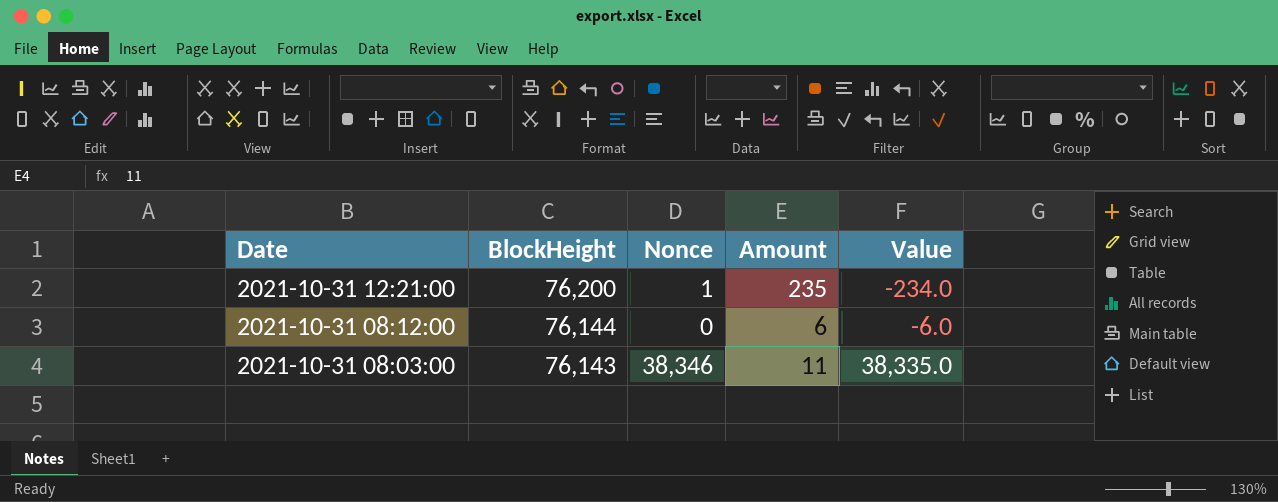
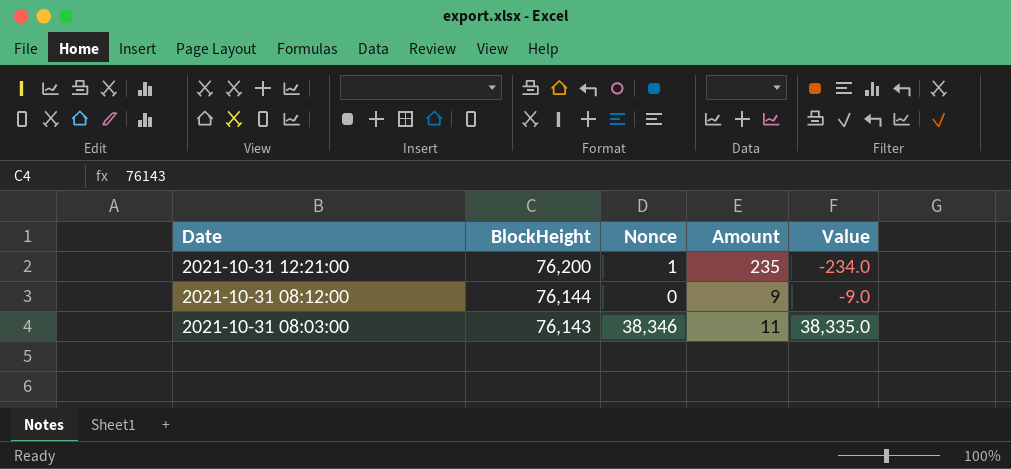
2021-10-31 08:12:00 | Amount: 6 -> 9
2021-10-31 08:12:00 | Value: -6.0 -> -9.0

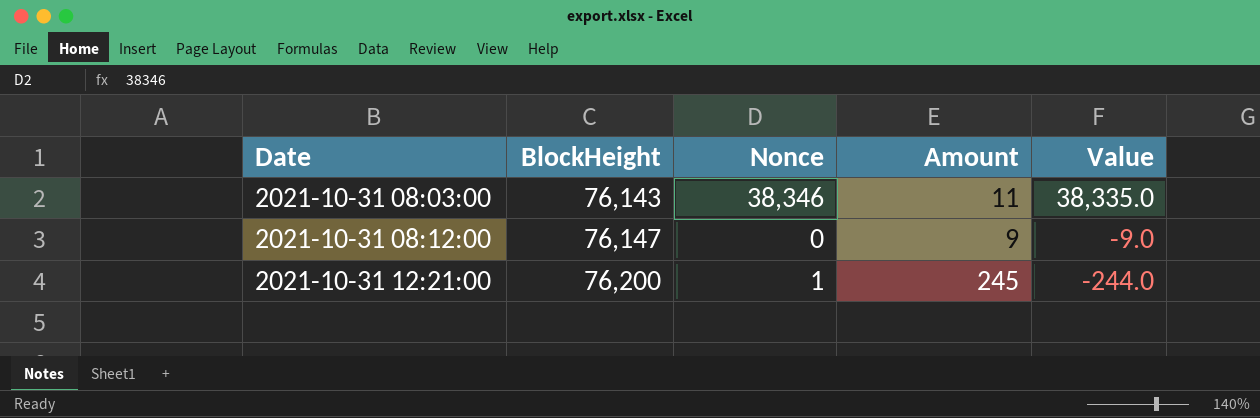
row order: Date descending -> Date ascending
2021-10-31 08:12:00 | BlockHeight: 76,144 -> 76,147
2021-10-31 12:21:00 | Amount: 235 -> 245
2021-10-31 12:21:00 | Value: -234.0 -> -244.0

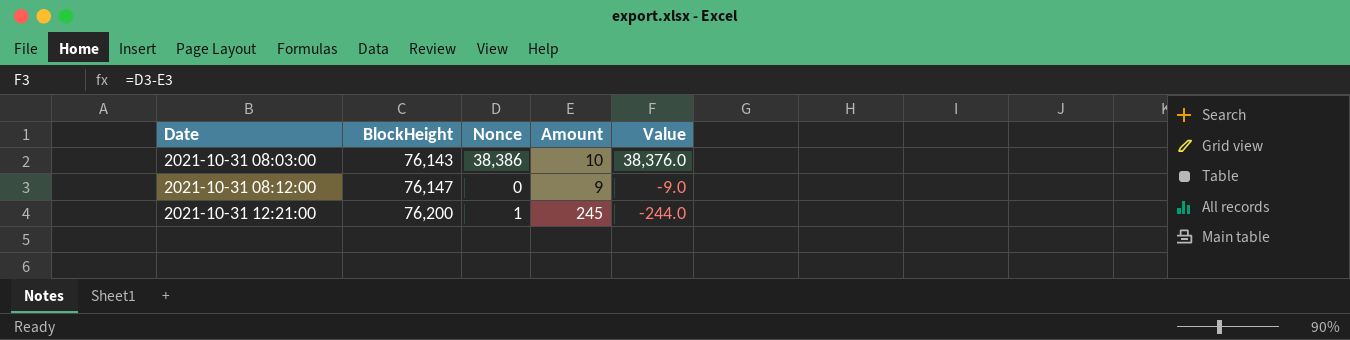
2021-10-31 08:03:00 | Nonce: 38,346 -> 38,386
2021-10-31 08:03:00 | Amount: 11 -> 10
2021-10-31 08:03:00 | Value: 38,335.0 -> 38,376.0

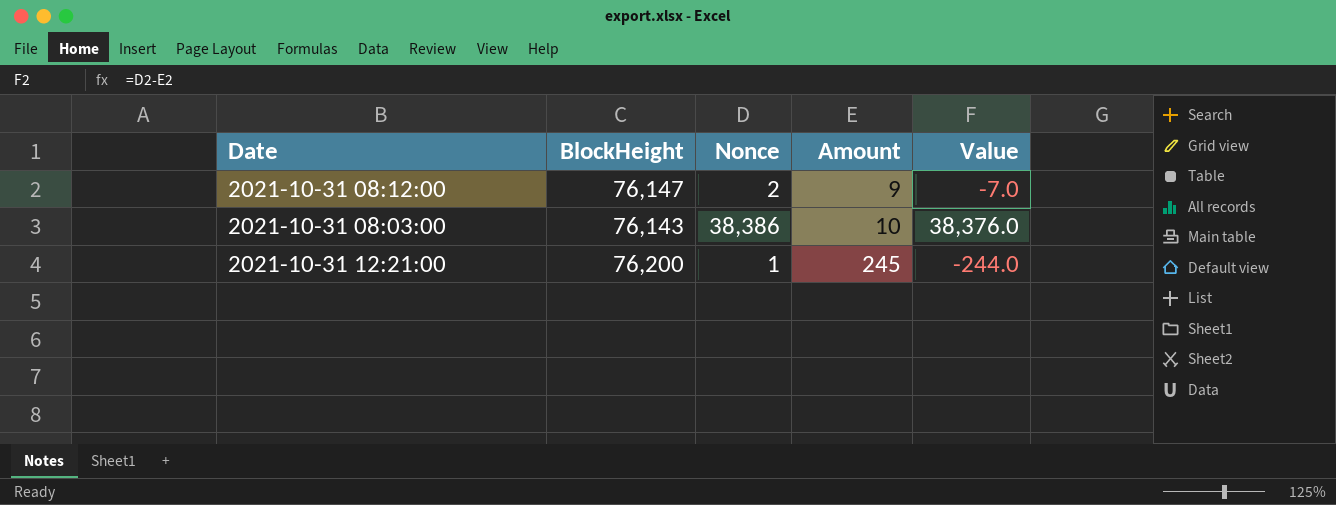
row order: Date ascending -> Amount ascending
2021-10-31 08:12:00 | Nonce: 0 -> 2
2021-10-31 08:12:00 | Value: -9.0 -> -7.0

